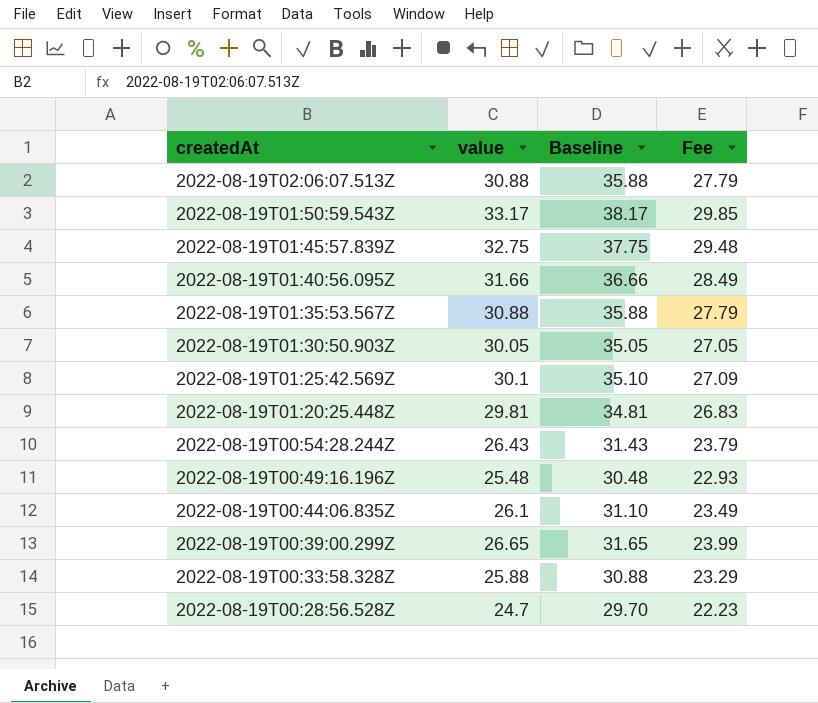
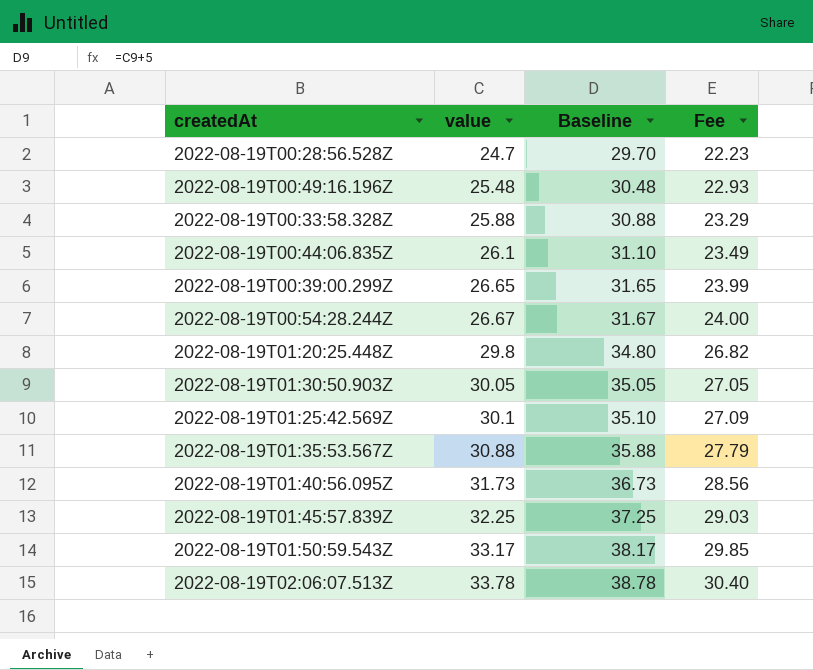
row order: createdAt descending -> value ascending
2022-08-19T00:54:28.244Z | value: 26.43 -> 26.67
2022-08-19T00:54:28.244Z | Baseline: 31.43 -> 31.67
2022-08-19T00:54:28.244Z | Fee: 23.79 -> 24.00
2022-08-19T01:20:25.448Z | value: 29.81 -> 29.8
2022-08-19T01:20:25.448Z | Baseline: 34.81 -> 34.80
2022-08-19T01:20:25.448Z | Fee: 26.83 -> 26.82
2022-08-19T01:40:56.095Z | value: 31.66 -> 31.73
2022-08-19T01:40:56.095Z | Baseline: 36.66 -> 36.73
2022-08-19T01:40:56.095Z | Fee: 28.49 -> 28.56
2022-08-19T01:45:57.839Z | value: 32.75 -> 32.25
2022-08-19T01:45:57.839Z | Baseline: 37.75 -> 37.25
2022-08-19T01:45:57.839Z | Fee: 29.48 -> 29.03
2022-08-19T02:06:07.513Z | value: 30.88 -> 33.78
2022-08-19T02:06:07.513Z | Baseline: 35.88 -> 38.78
2022-08-19T02:06:07.513Z | Fee: 27.79 -> 30.40

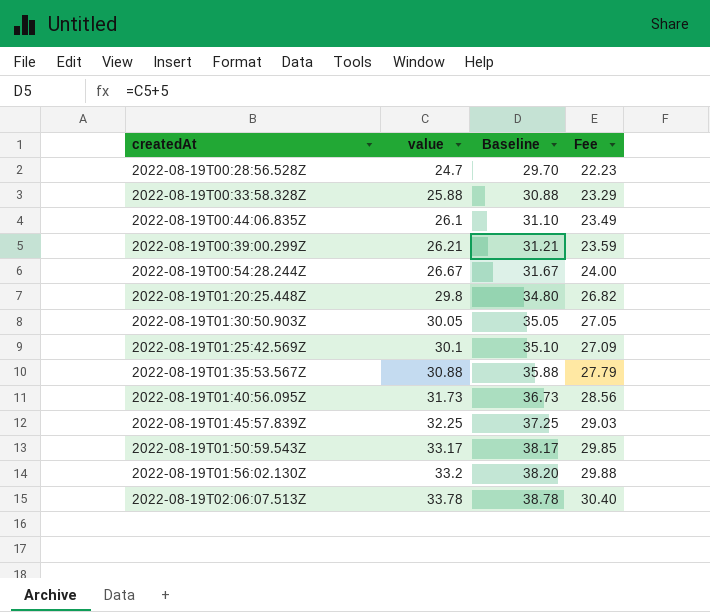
row 2022-08-19T00:49:16.196Z: 25.48 | 30.48 | 22.93 -> none
2022-08-19T00:39:00.299Z | value: 26.65 -> 26.21
2022-08-19T00:39:00.299Z | Baseline: 31.65 -> 31.21
2022-08-19T00:39:00.299Z | Fee: 23.99 -> 23.59
row 2022-08-19T01:56:02.130Z: none -> 33.2 | 38.20 | 29.88

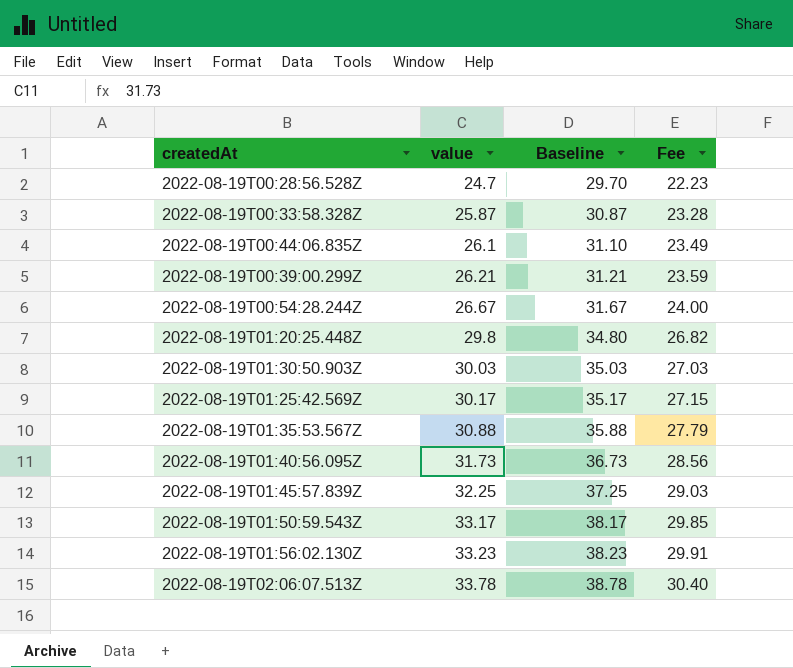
2022-08-19T00:33:58.328Z | value: 25.88 -> 25.87
2022-08-19T00:33:58.328Z | Baseline: 30.88 -> 30.87
2022-08-19T00:33:58.328Z | Fee: 23.29 -> 23.28
2022-08-19T01:30:50.903Z | value: 30.05 -> 30.03
2022-08-19T01:30:50.903Z | Baseline: 35.05 -> 35.03
2022-08-19T01:30:50.903Z | Fee: 27.05 -> 27.03
2022-08-19T01:25:42.569Z | value: 30.1 -> 30.17
2022-08-19T01:25:42.569Z | Baseline: 35.10 -> 35.17
2022-08-19T01:25:42.569Z | Fee: 27.09 -> 27.15
2022-08-19T01:56:02.130Z | value: 33.2 -> 33.23
2022-08-19T01:56:02.130Z | Baseline: 38.20 -> 38.23
2022-08-19T01:56:02.130Z | Fee: 29.88 -> 29.91

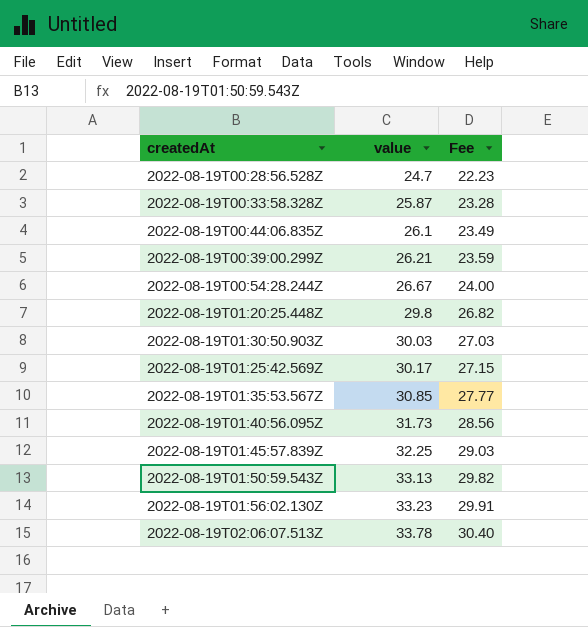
column Baseline | formula: [value] + 5 -> none
2022-08-19T01:35:53.567Z | value: 30.88 -> 30.85
2022-08-19T01:35:53.567Z | Fee: 27.79 -> 27.77
2022-08-19T01:50:59.543Z | value: 33.17 -> 33.13
2022-08-19T01:50:59.543Z | Fee: 29.85 -> 29.82

